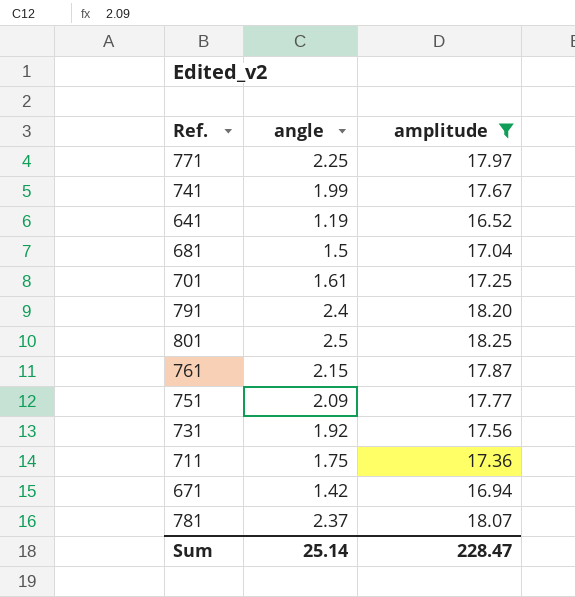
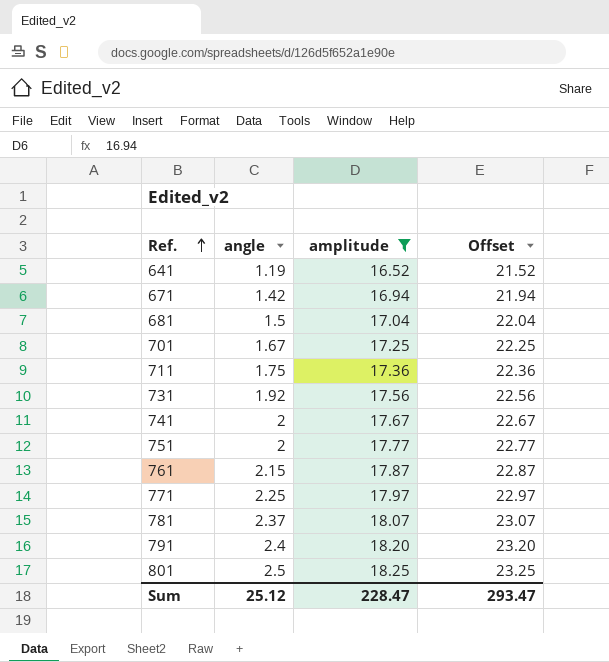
row order: none -> Ref. ascending
column Offset | formula: none -> [amplitude] + 5
701 | angle: 1.61 -> 1.67
741 | angle: 1.99 -> 2
751 | angle: 2.09 -> 2
Sum | angle: 25.14 -> 25.12

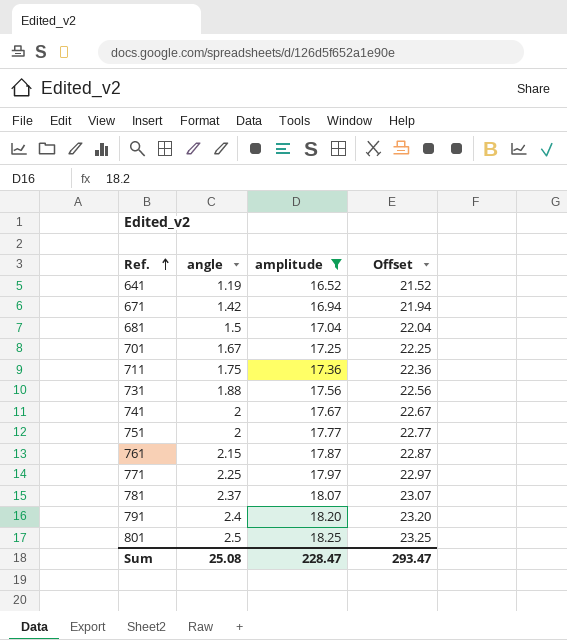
731 | angle: 1.92 -> 1.88
Sum | angle: 25.12 -> 25.08

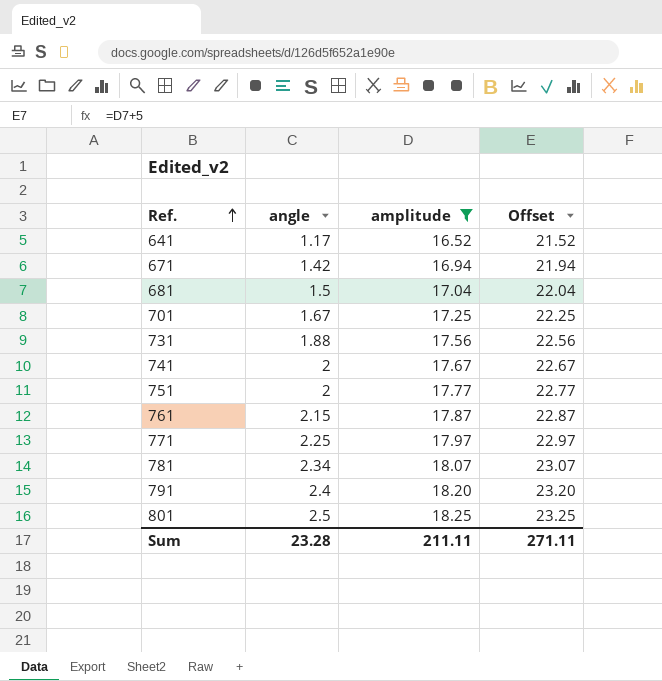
row 711: 1.75 | 17.36 | 22.36 -> none
641 | angle: 1.19 -> 1.17
781 | angle: 2.37 -> 2.34
Sum | angle: 25.08 -> 23.28
Sum | amplitude: 228.47 -> 211.11
Sum | Offset: 293.47 -> 271.11

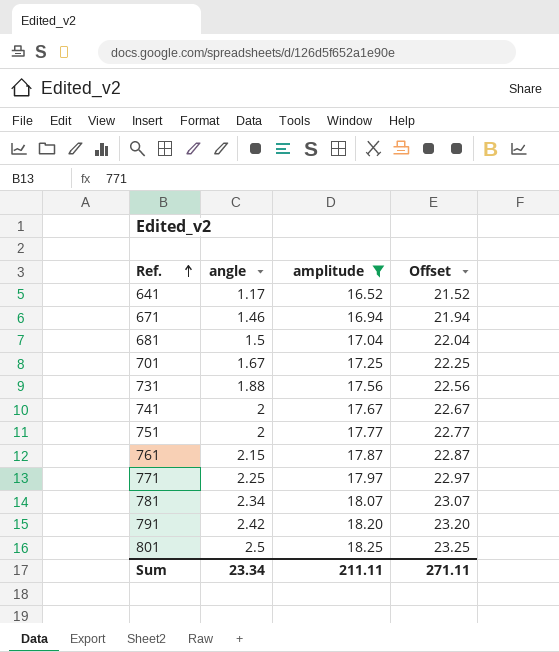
671 | angle: 1.42 -> 1.46
791 | angle: 2.4 -> 2.42
Sum | angle: 23.28 -> 23.34

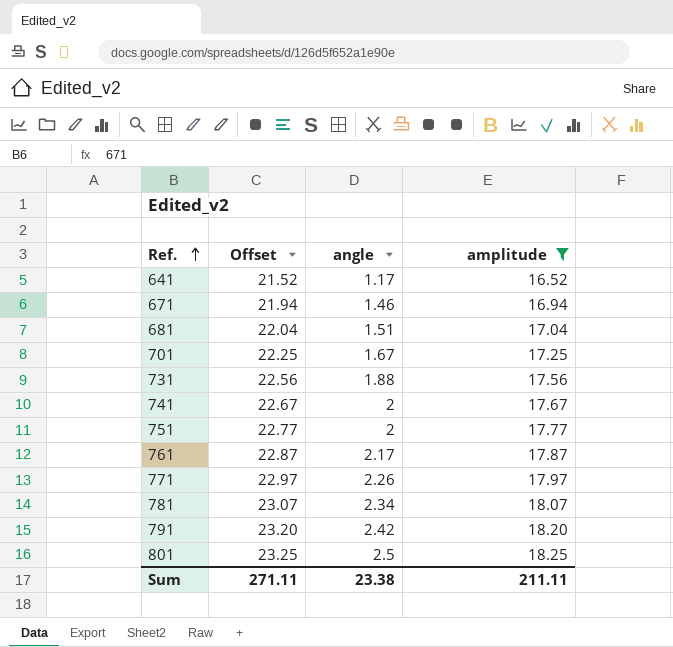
column Offset | position: 4 -> 2
681 | angle: 1.5 -> 1.51
761 | angle: 2.15 -> 2.17
771 | angle: 2.25 -> 2.26
Sum | angle: 23.34 -> 23.38

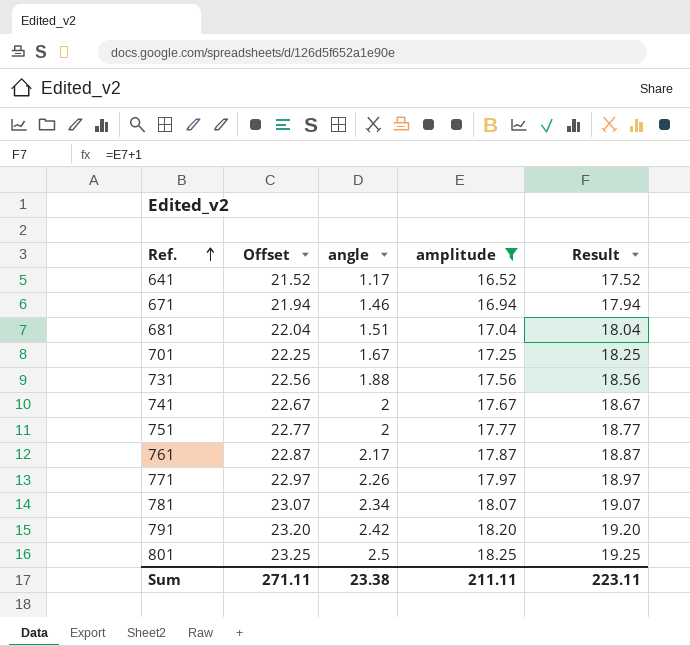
column Result | formula: none -> [amplitude] + 1

